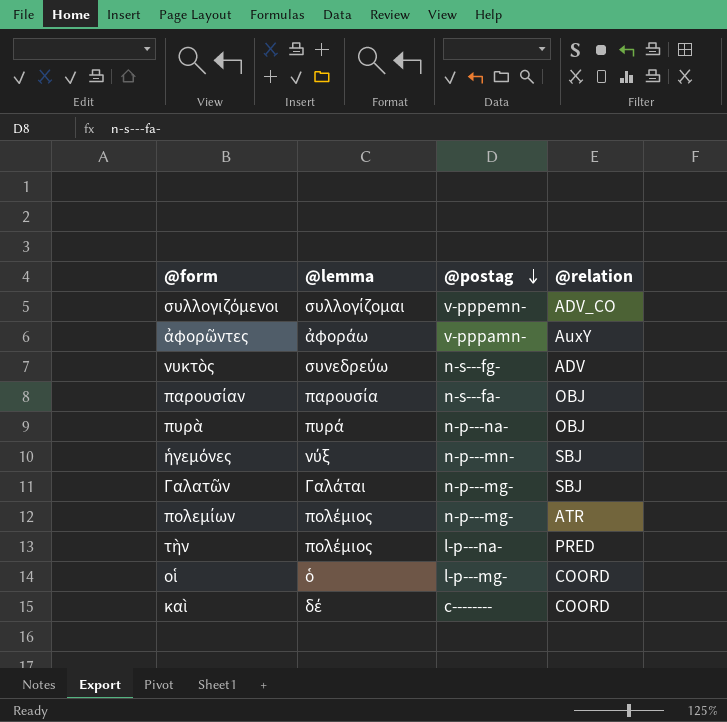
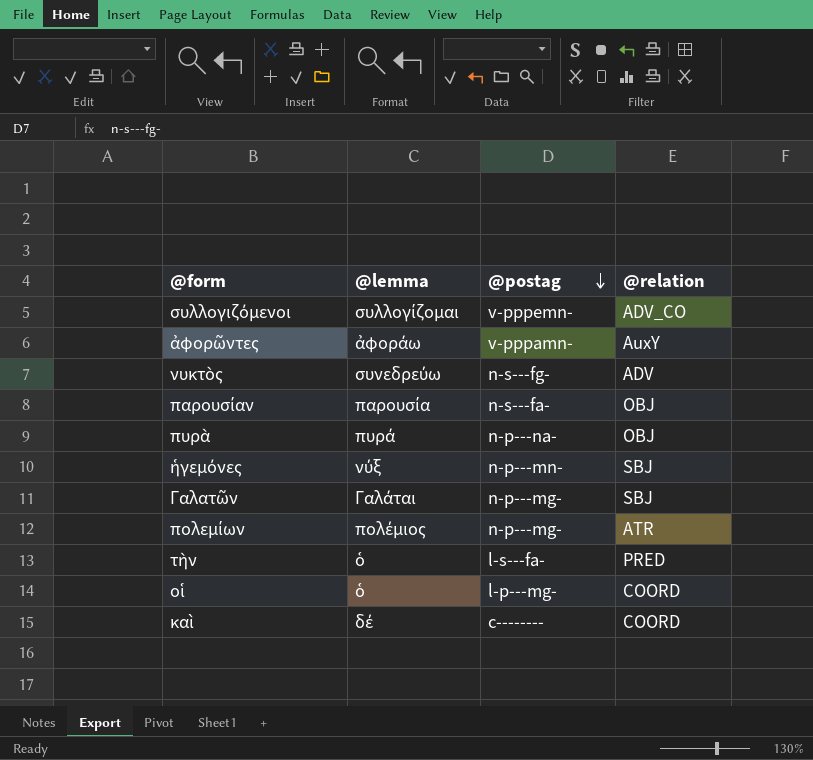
τὴν | @lemma: πολέμιος -> ὁ
τὴν | @postag: l-p---na- -> l-s---fa-

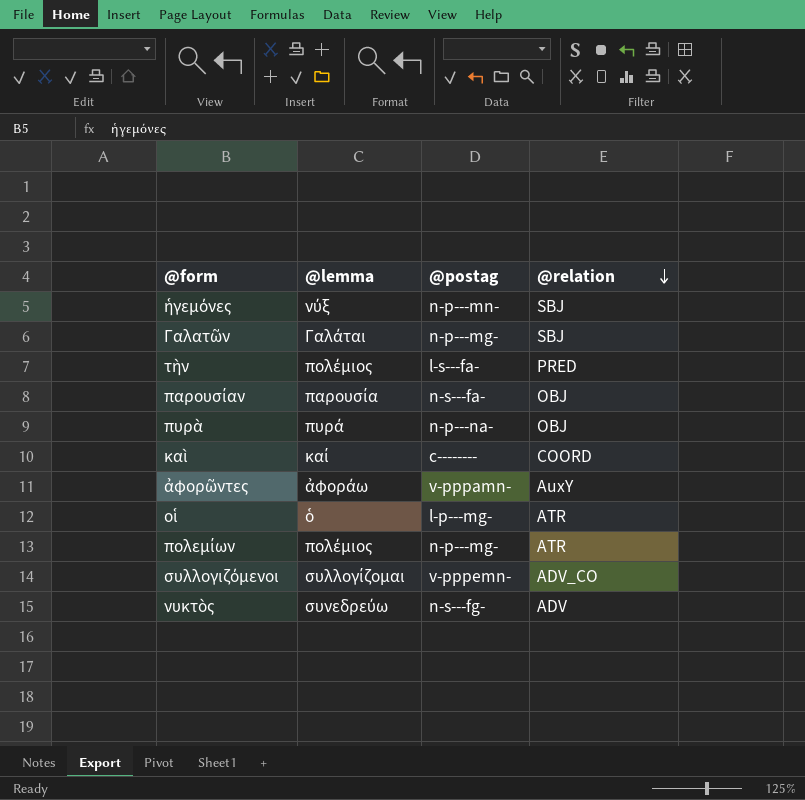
row order: @postag descending -> @relation descending
τὴν | @lemma: ὁ -> πολέμιος
καὶ | @lemma: δέ -> καί
οἱ | @relation: COORD -> ATR

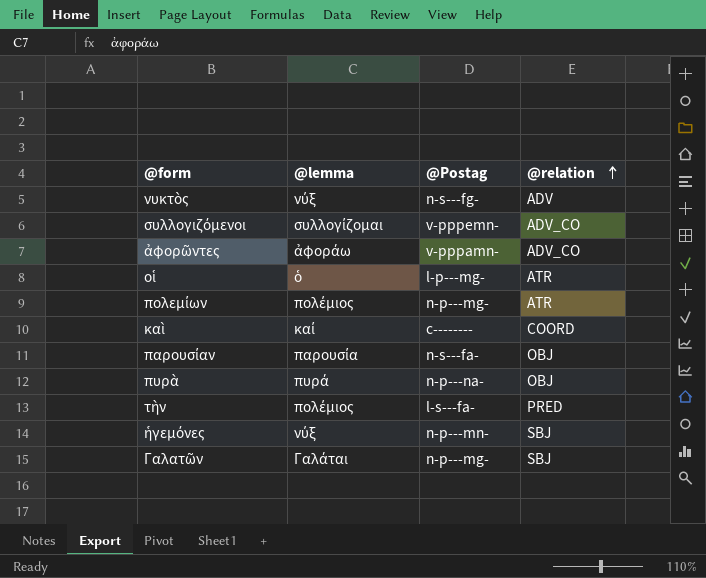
row order: @relation descending -> @relation ascending
column name: @postag -> @Postag
νυκτὸς | @lemma: συνεδρεύω -> νύξ
ἀφορῶντες | @relation: AuxY -> ADV_CO

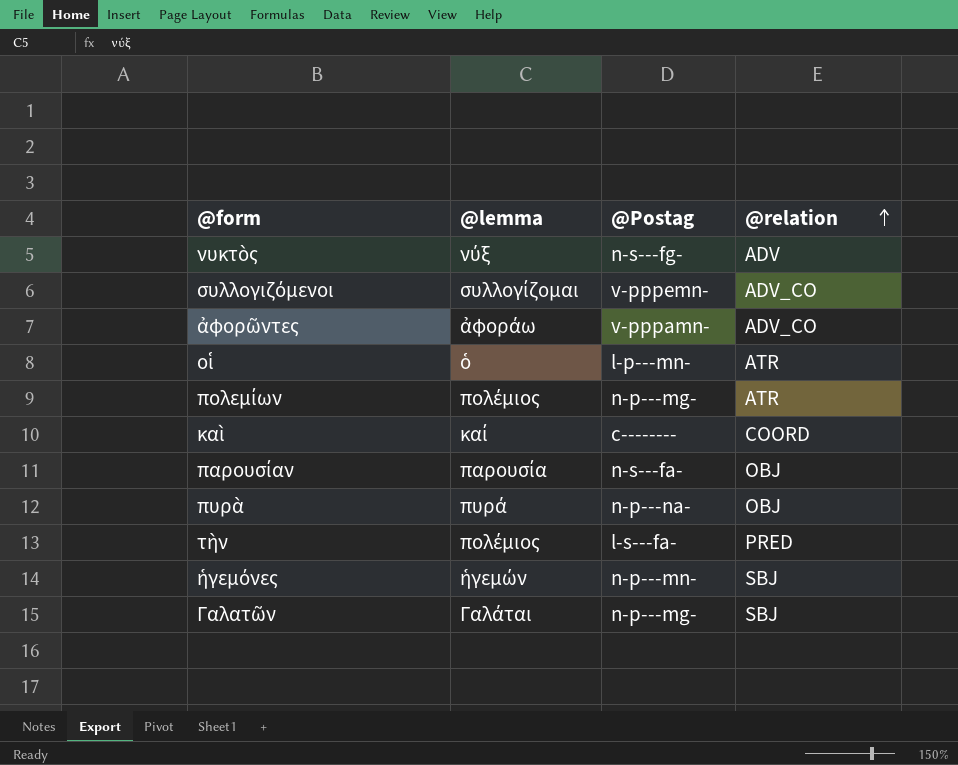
οἱ | @Postag: l-p---mg- -> l-p---mn-
ἡγεμόνες | @lemma: νύξ -> ἡγεμών

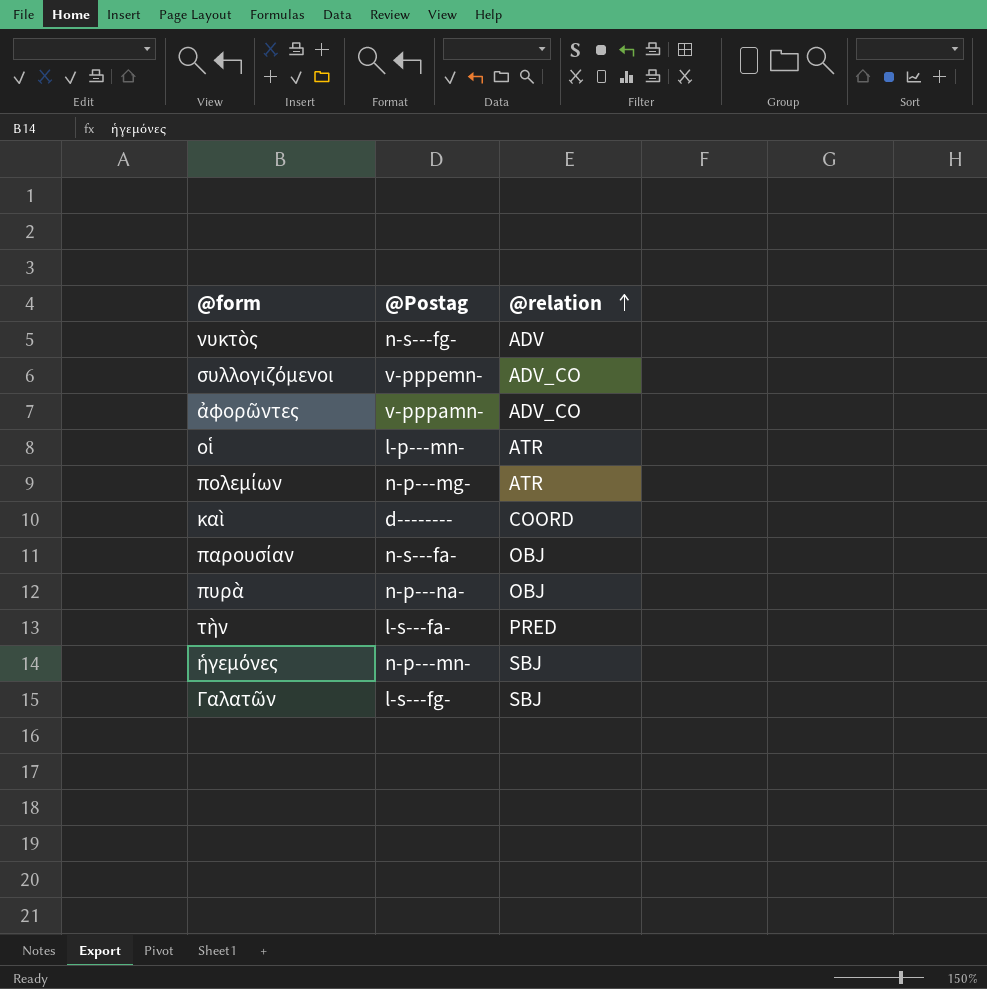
column @lemma | position: 2 -> none
καὶ | @Postag: c-------- -> d--------
Γαλατῶν | @Postag: n-p---mg- -> l-s---fg-

